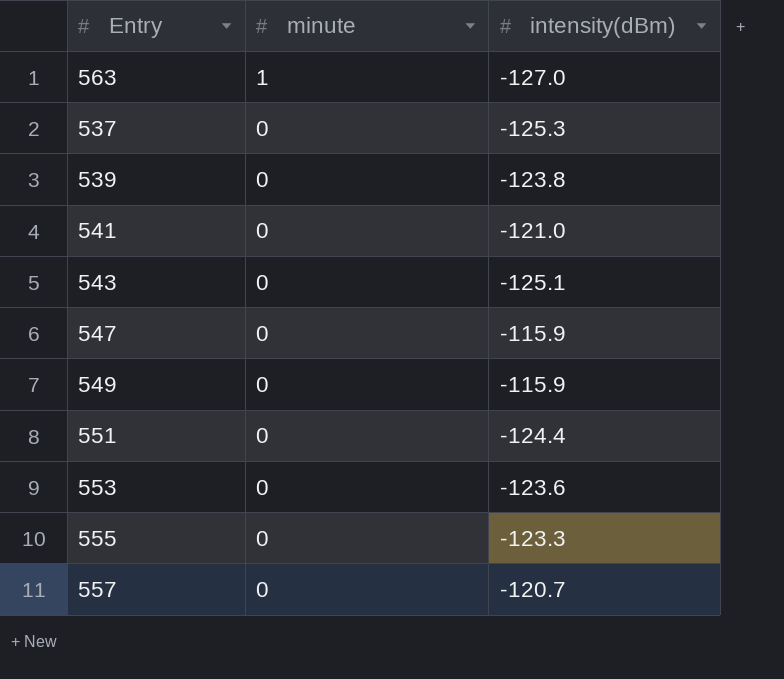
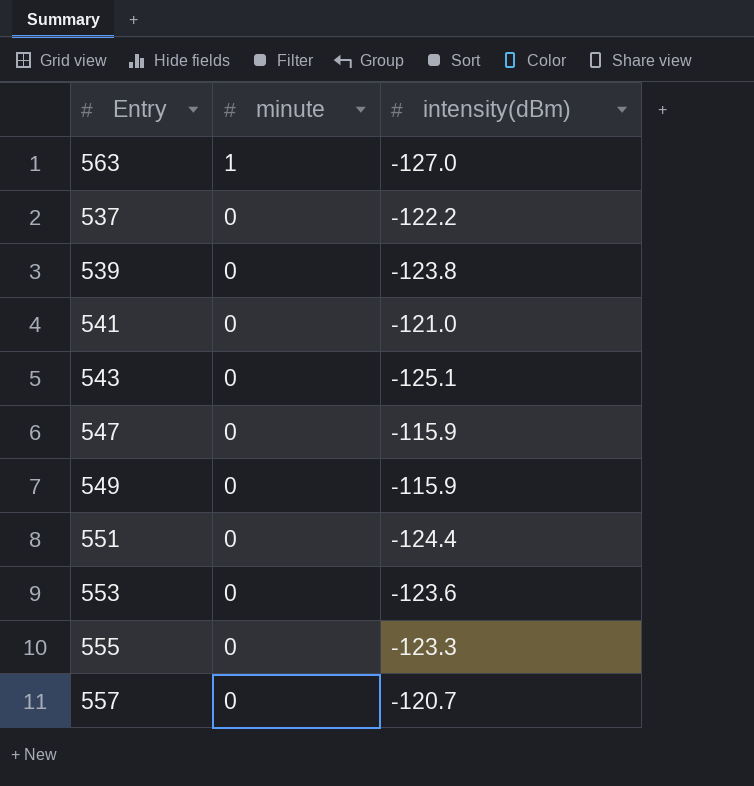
537 | intensity(dBm): -125.3 -> -122.2

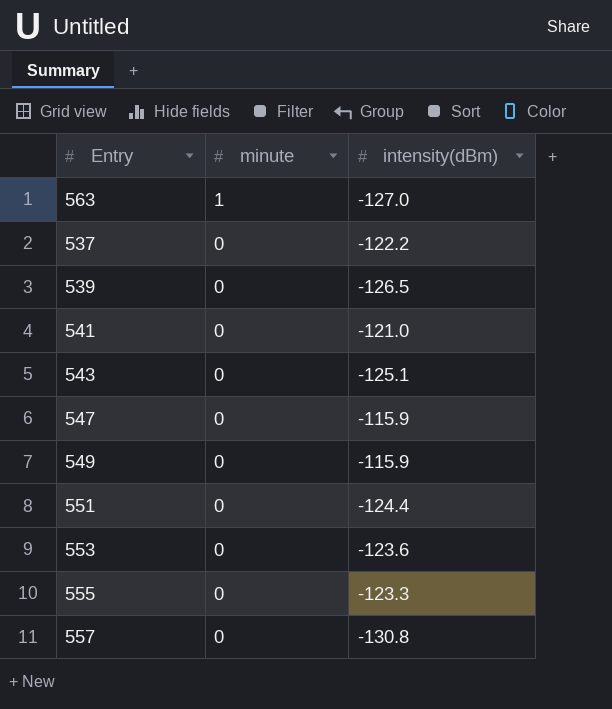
539 | intensity(dBm): -123.8 -> -126.5
557 | intensity(dBm): -120.7 -> -130.8

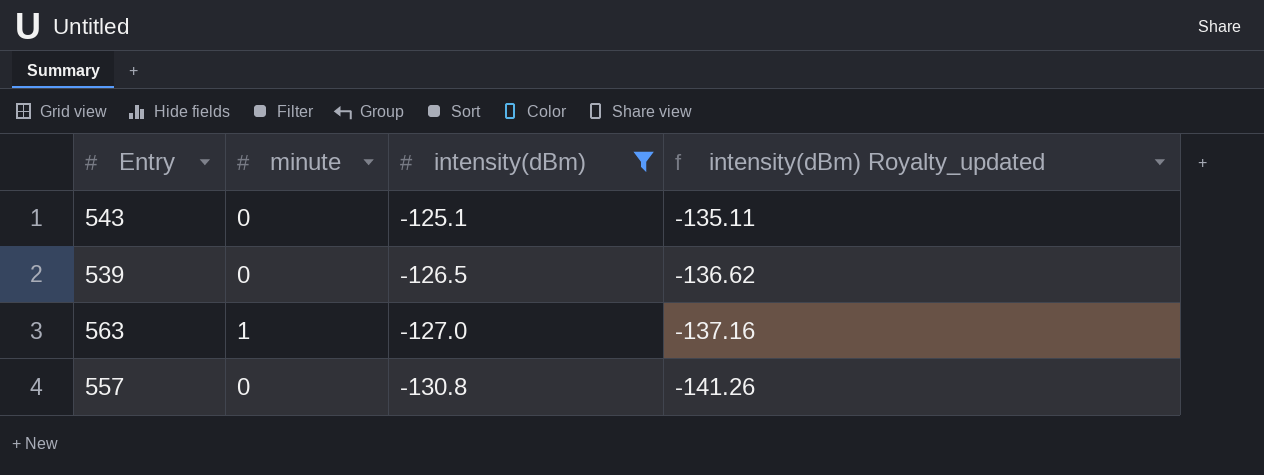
filter: none -> intensity(dBm) <= -125.1
row order: minute descending -> intensity(dBm) descending
column intensity(dBm) Royalty_updated | formula: none -> [intensity(dBm)] * 1.08

